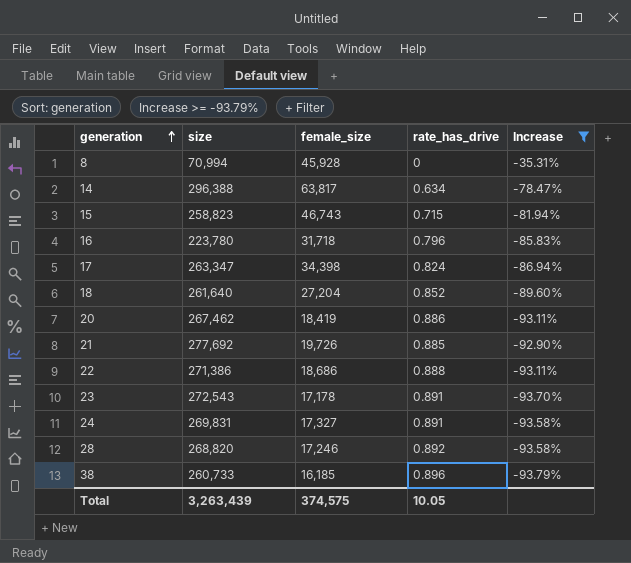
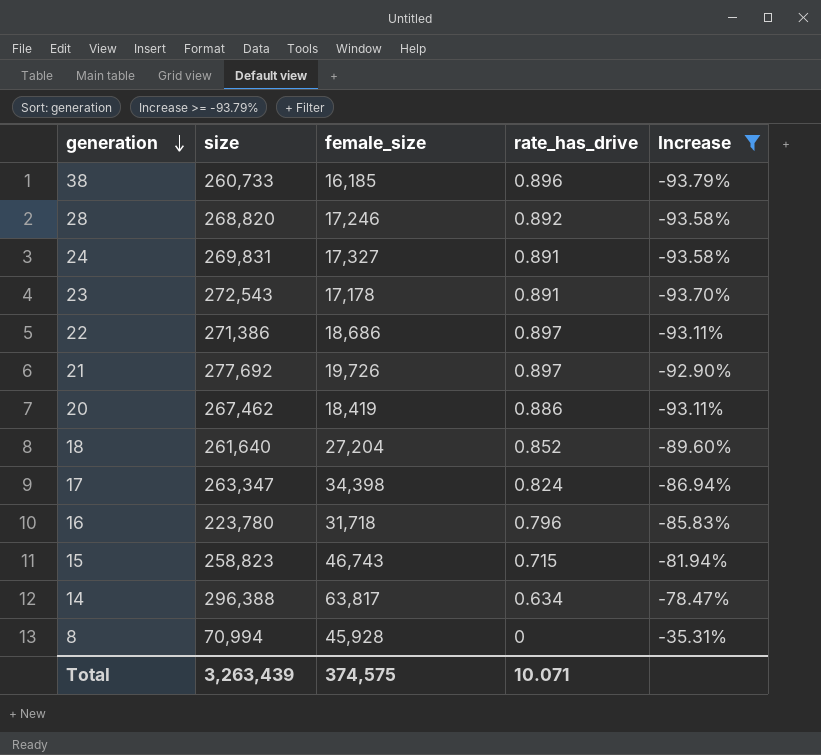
row order: generation ascending -> generation descending
22 | rate_has_drive: 0.888 -> 0.897
21 | rate_has_drive: 0.885 -> 0.897
Total | rate_has_drive: 10.05 -> 10.071

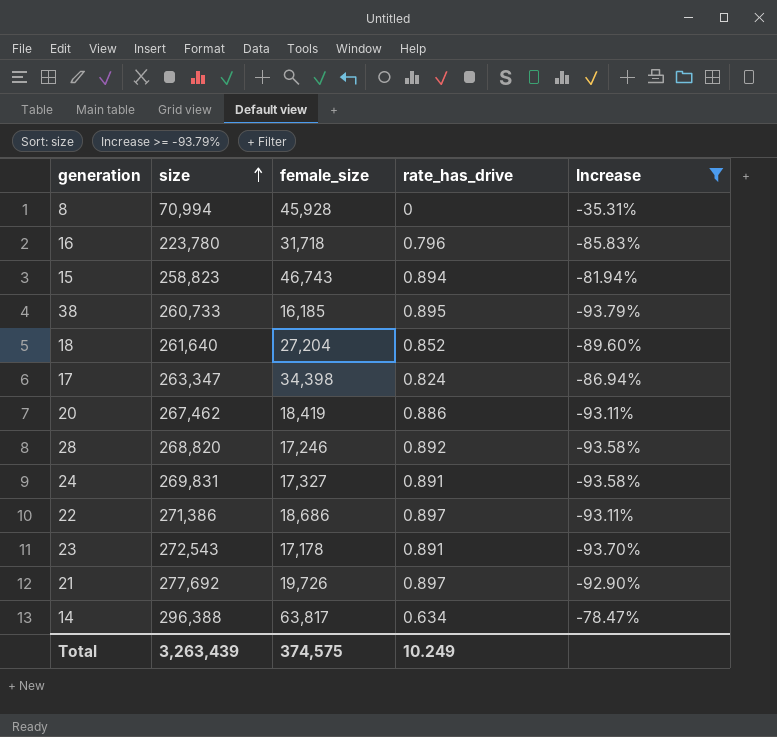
row order: generation descending -> size ascending
15 | rate_has_drive: 0.715 -> 0.894
38 | rate_has_drive: 0.896 -> 0.895
Total | rate_has_drive: 10.071 -> 10.249

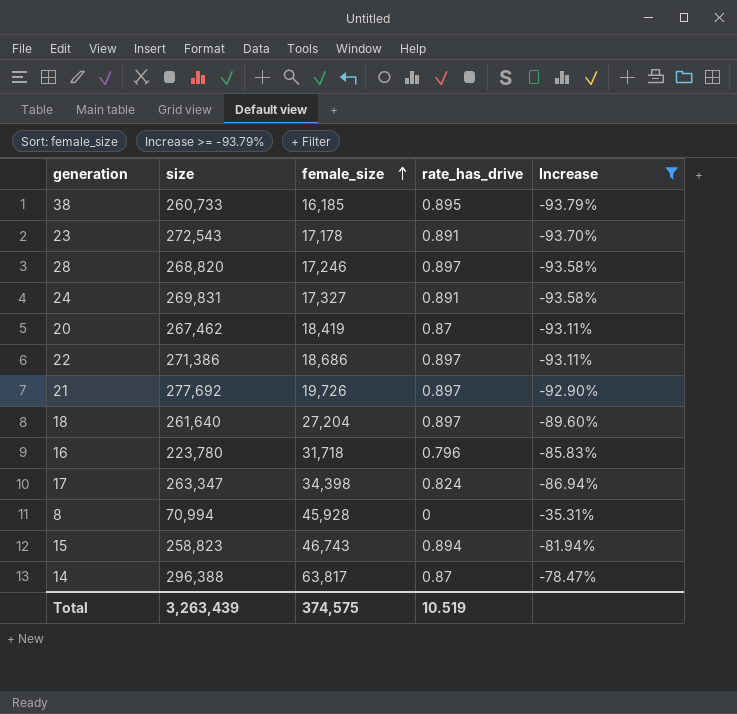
row order: size ascending -> female_size ascending
28 | rate_has_drive: 0.892 -> 0.897
20 | rate_has_drive: 0.886 -> 0.87
18 | rate_has_drive: 0.852 -> 0.897
14 | rate_has_drive: 0.634 -> 0.87
Total | rate_has_drive: 10.249 -> 10.519

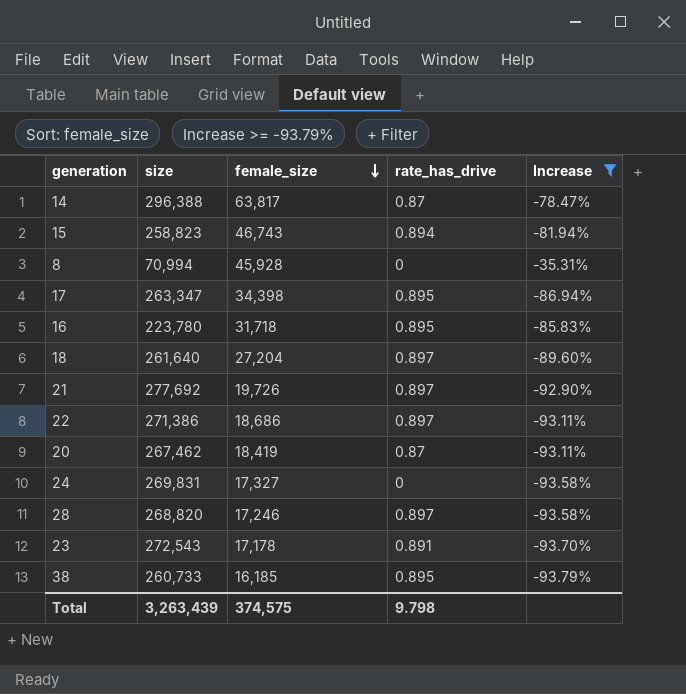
row order: female_size ascending -> female_size descending
17 | rate_has_drive: 0.824 -> 0.895
16 | rate_has_drive: 0.796 -> 0.895
24 | rate_has_drive: 0.891 -> 0
Total | rate_has_drive: 10.519 -> 9.798

